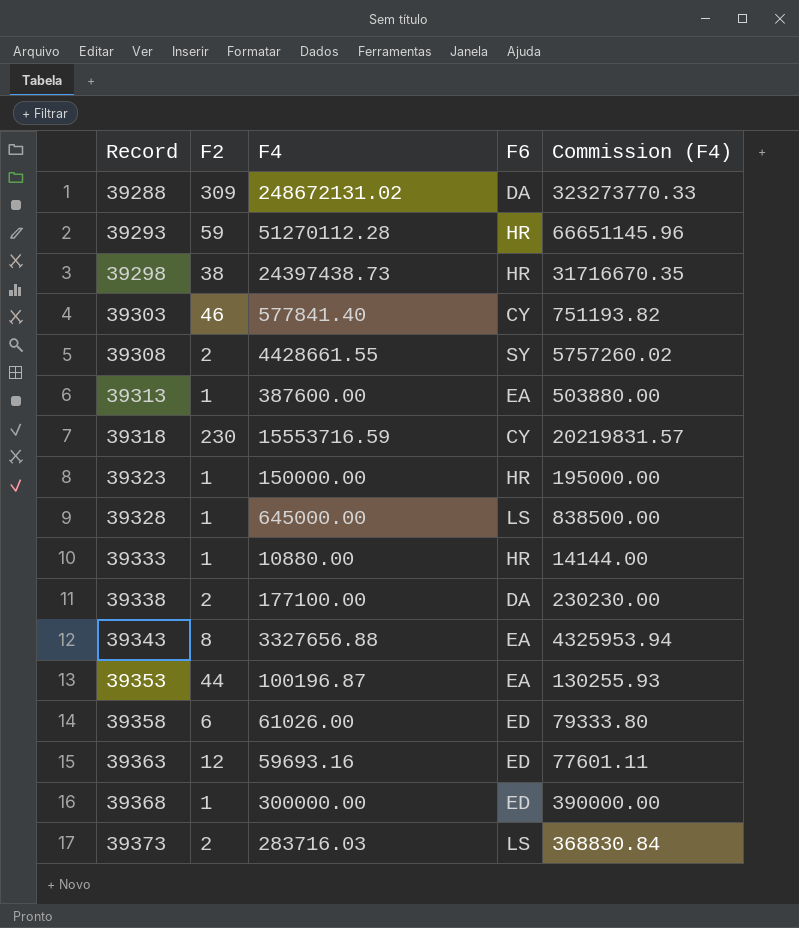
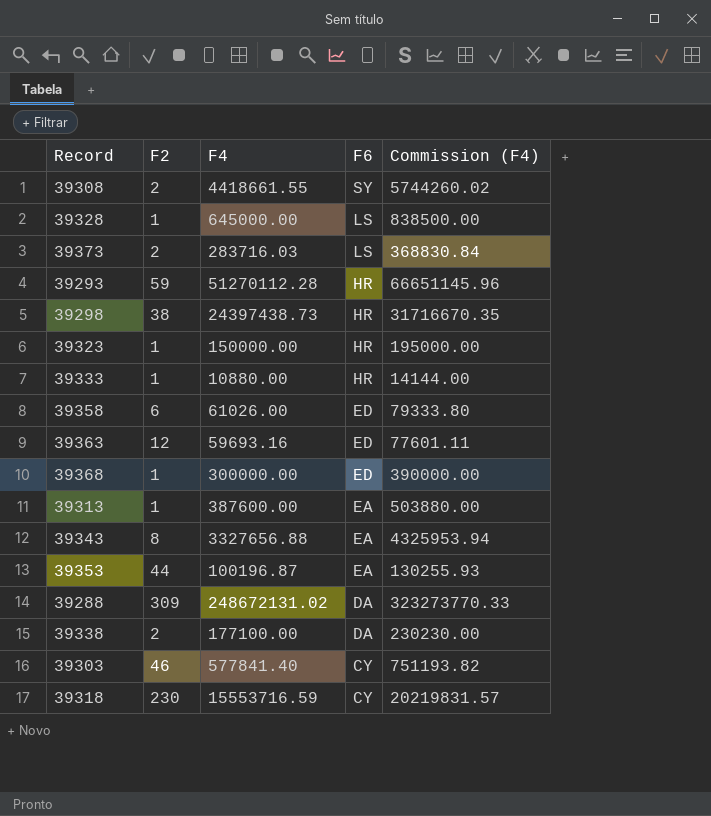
row order: Record ascending -> F6 descending
39308 | F4: 4428661.55 -> 4418661.55
39308 | Commission (F4): 5757260.02 -> 5744260.02

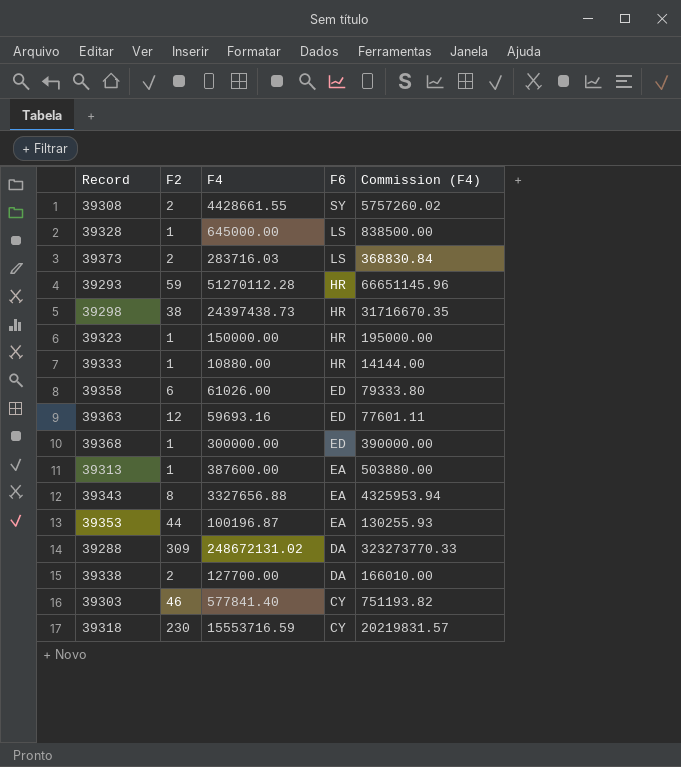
39308 | F4: 4418661.55 -> 4428661.55
39308 | Commission (F4): 5744260.02 -> 5757260.02
39338 | F4: 177100.00 -> 127700.00
39338 | Commission (F4): 230230.00 -> 166010.00

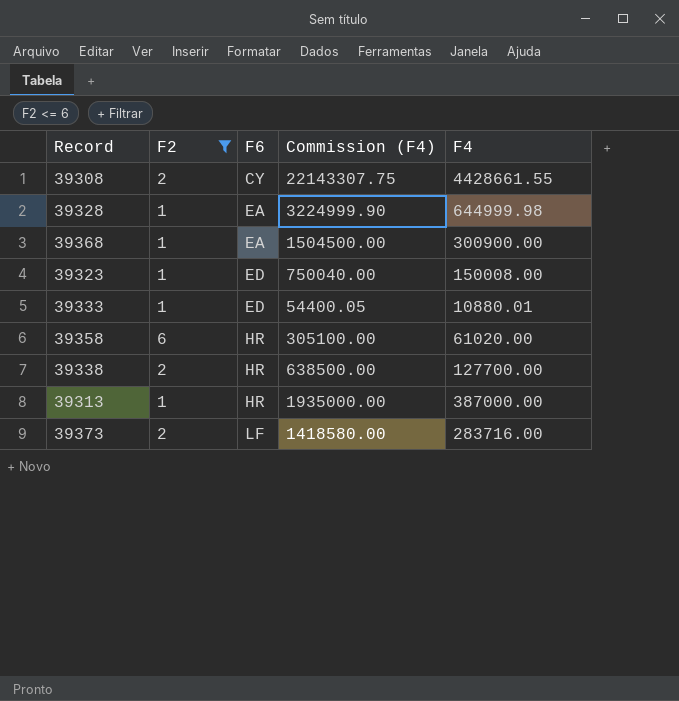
filter: none -> F2 <= 6
row order: F6 descending -> F6 ascending
column Commission (F4) | formula: [F4] * 1.3 -> [F4] * 5
column F4 | position: 3 -> 5
39308 | F6: SY -> CY
39328 | F6: LS -> EA
39328 | F4: 645000.00 -> 644999.98
39368 | F6: ED -> EA
39368 | F4: 300000.00 -> 300900.00
39323 | F6: HR -> ED
39323 | F4: 150000.00 -> 150008.00
39333 | F6: HR -> ED
39333 | F4: 10880.00 -> 10880.01
39358 | F6: ED -> HR
39358 | F4: 61026.00 -> 61020.00
39338 | F6: DA -> HR
39313 | F6: EA -> HR
39313 | F4: 387600.00 -> 387000.00
39373 | F6: LS -> LF
39373 | F4: 283716.03 -> 283716.00

